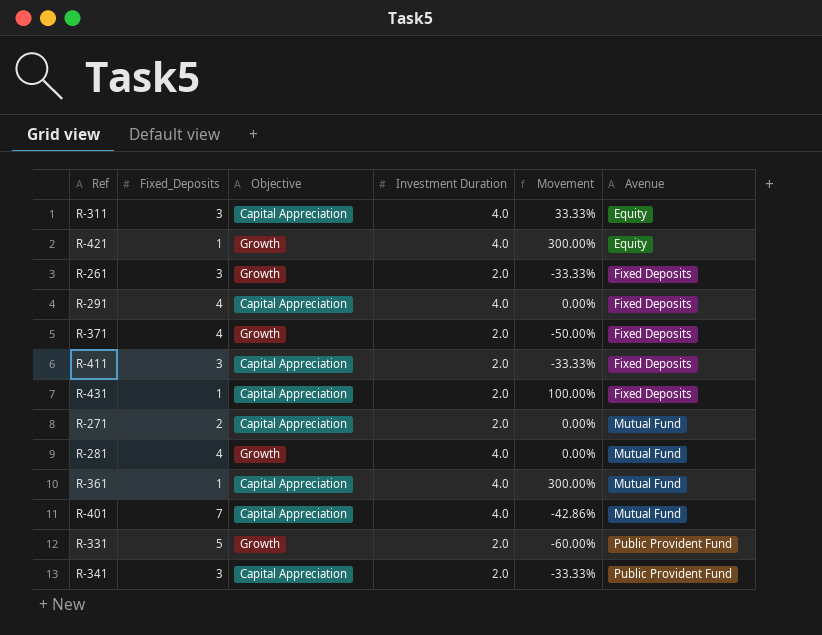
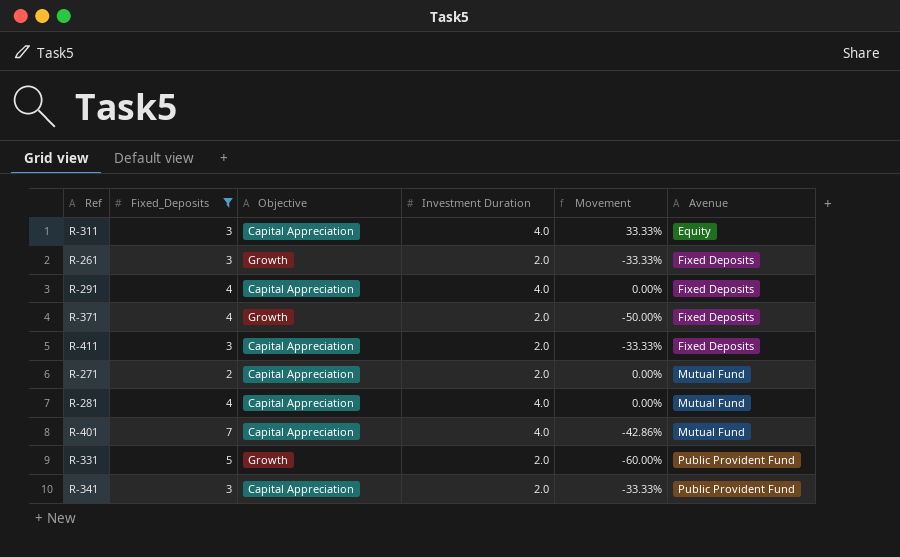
filter: none -> Fixed_Deposits != 1
R-281 | Objective: Growth -> Capital Appreciation

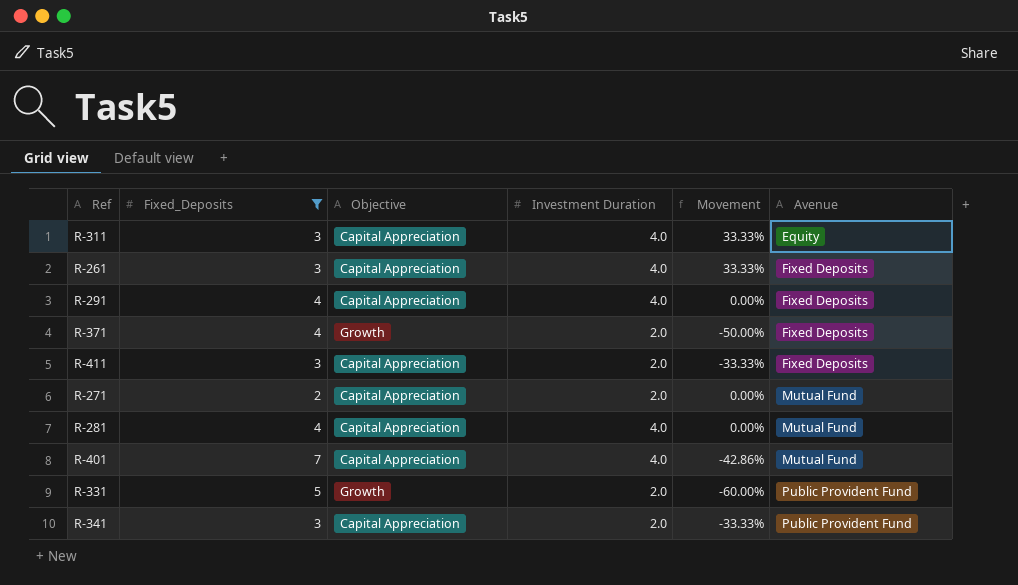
R-261 | Objective: Growth -> Capital Appreciation
R-261 | Investment Duration: 2.0 -> 4.0
R-261 | Movement: -33.33% -> 33.33%

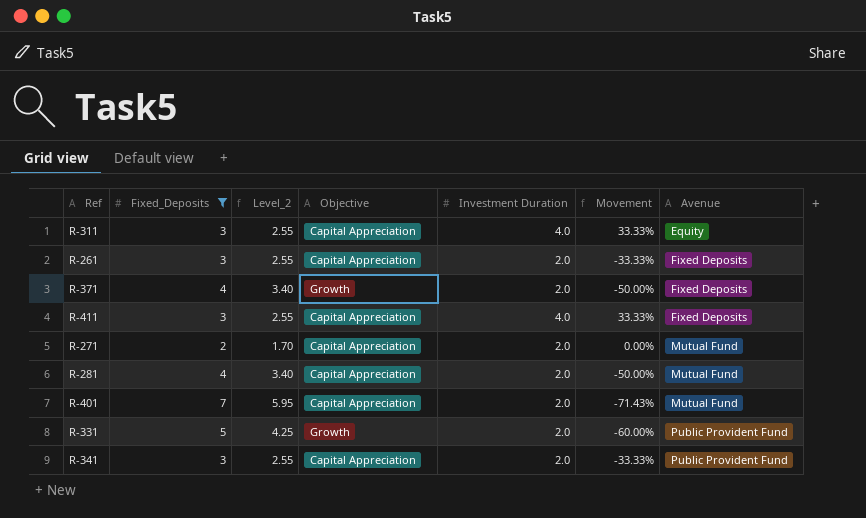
column Level_2 | formula: none -> [Fixed_Deposits] * 0.85
row R-291: 4 | Capital Appreciation | 4.0 | 0.00% | Fixed Deposits -> none
R-261 | Investment Duration: 4.0 -> 2.0
R-261 | Movement: 33.33% -> -33.33%
R-411 | Investment Duration: 2.0 -> 4.0
R-411 | Movement: -33.33% -> 33.33%
R-281 | Investment Duration: 4.0 -> 2.0
R-281 | Movement: 0.00% -> -50.00%
R-401 | Investment Duration: 4.0 -> 2.0
R-401 | Movement: -42.86% -> -71.43%

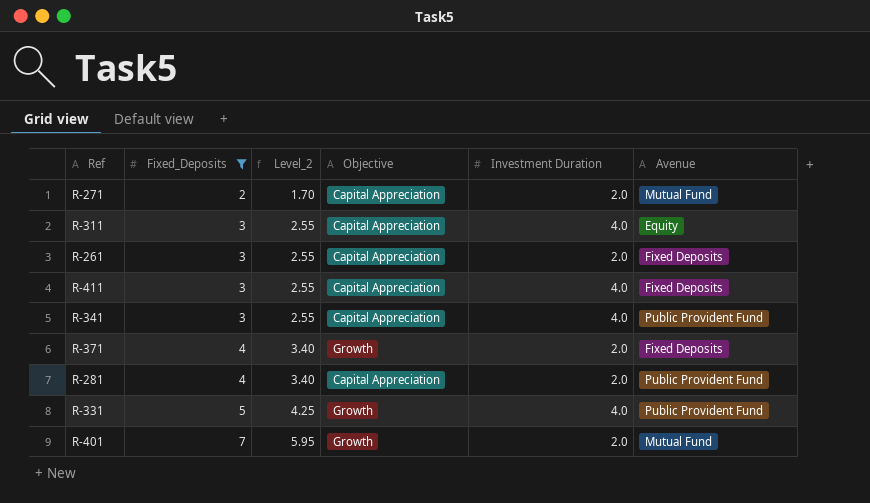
row order: Avenue ascending -> Fixed_Deposits ascending
column Movement | formula: ([Investment Duration] - [Fixed_Deposits]) / [Fixed_Deposits] -> none
R-341 | Investment Duration: 2.0 -> 4.0
R-281 | Avenue: Mutual Fund -> Public Provident Fund
R-331 | Investment Duration: 2.0 -> 4.0
R-401 | Objective: Capital Appreciation -> Growth

